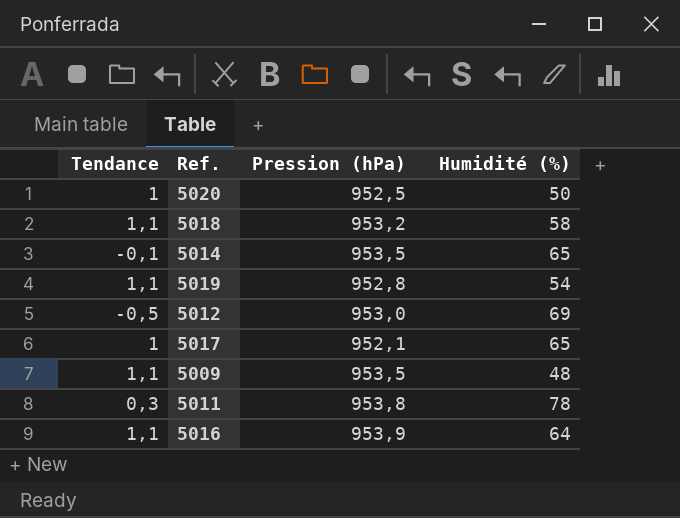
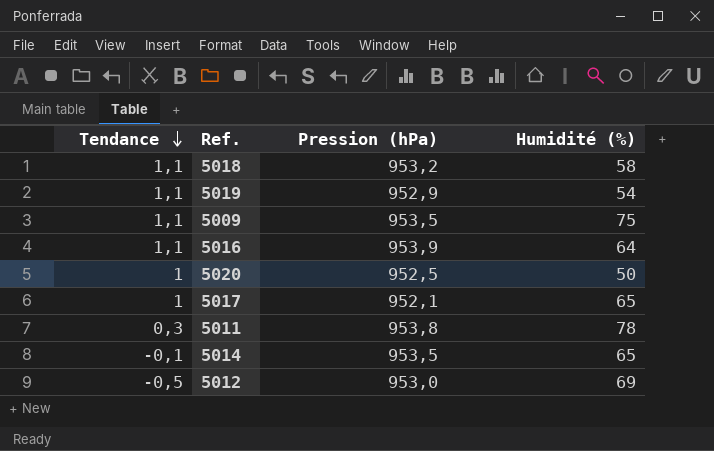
row order: none -> Tendance descending
5019 | Pression (hPa): 952,8 -> 952,9
5009 | Humidité (%): 48 -> 75

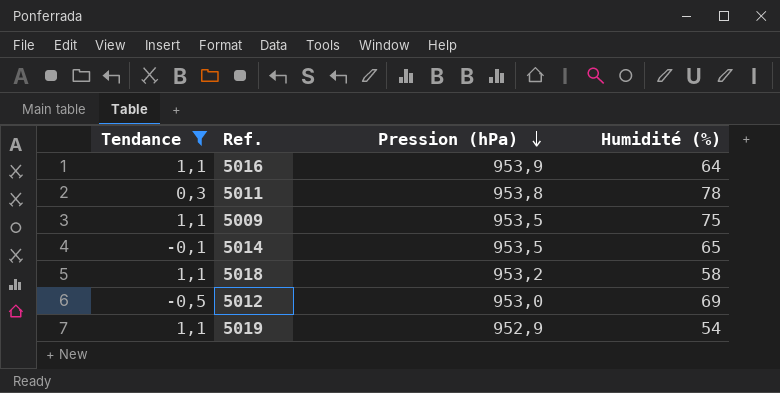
filter: none -> Tendance != 1
row order: Tendance descending -> Pression (hPa) descending

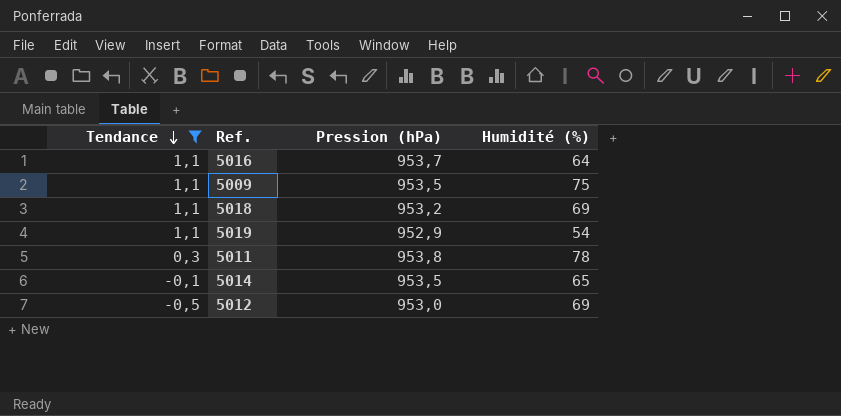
row order: Pression (hPa) descending -> Tendance descending
5016 | Pression (hPa): 953,9 -> 953,7
5018 | Humidité (%): 58 -> 69

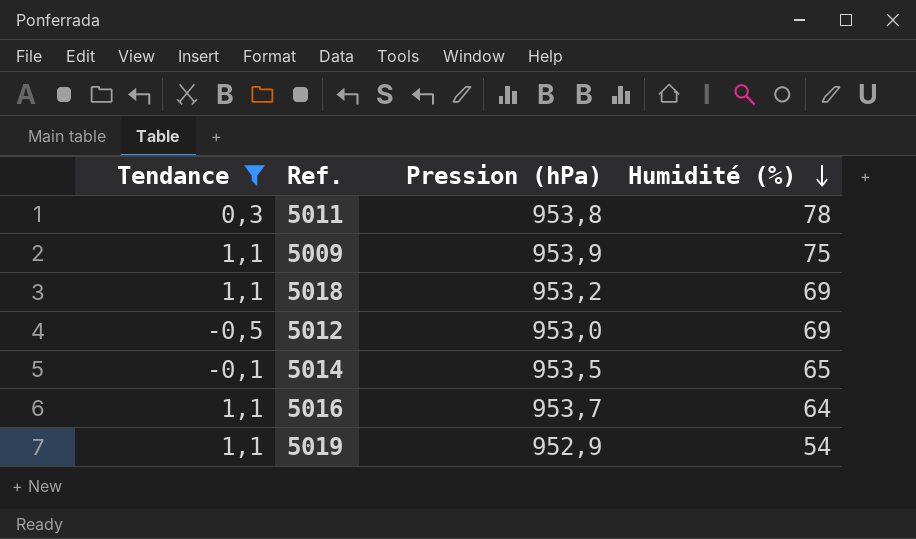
row order: Tendance descending -> Humidité (%) descending
5009 | Pression (hPa): 953,5 -> 953,9

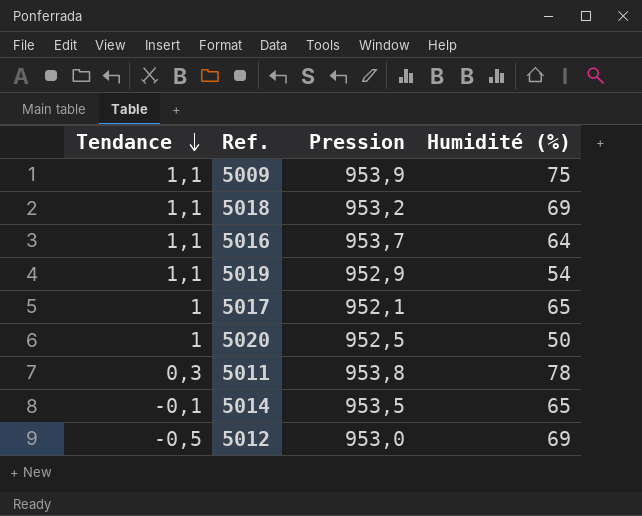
filter: Tendance != 1 -> none
row order: Humidité (%) descending -> Tendance descending
column name: Pression (hPa) -> Pression

